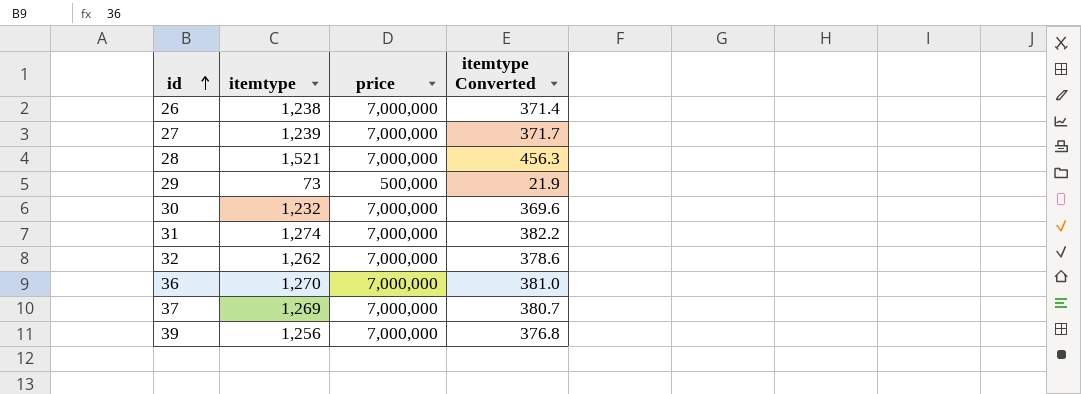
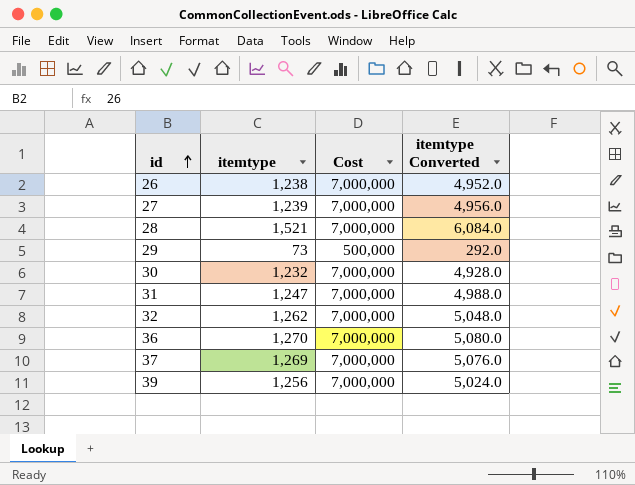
column name: price -> Cost
column itemtype Converted | formula: [itemtype] * 0.3 -> [itemtype] * 4
31 | itemtype: 1,274 -> 1,247

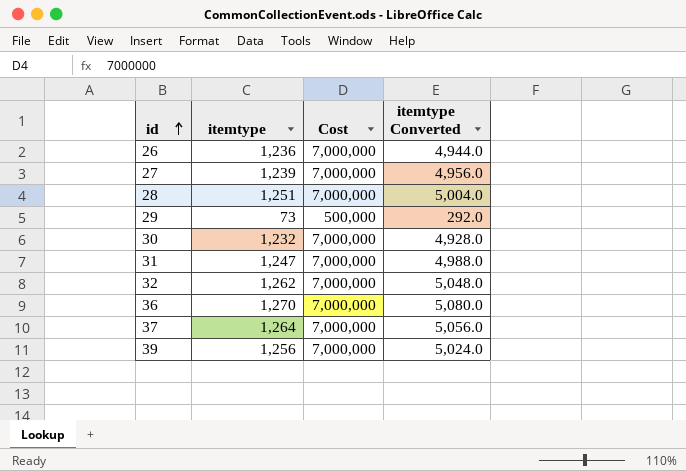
26 | itemtype: 1,238 -> 1,236
26 | itemtype Converted: 4,952.0 -> 4,944.0
28 | itemtype: 1,521 -> 1,251
28 | itemtype Converted: 6,084.0 -> 5,004.0
37 | itemtype: 1,269 -> 1,264
37 | itemtype Converted: 5,076.0 -> 5,056.0

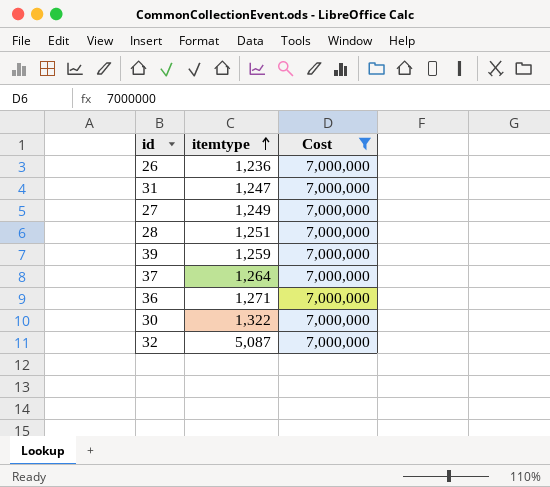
filter: none -> Cost = 7,000,000
row order: id ascending -> itemtype ascending
column itemtype Converted | formula: [itemtype] * 4 -> none
27 | itemtype: 1,239 -> 1,249
39 | itemtype: 1,256 -> 1,259
36 | itemtype: 1,270 -> 1,271
30 | itemtype: 1,232 -> 1,322
32 | itemtype: 1,262 -> 5,087

